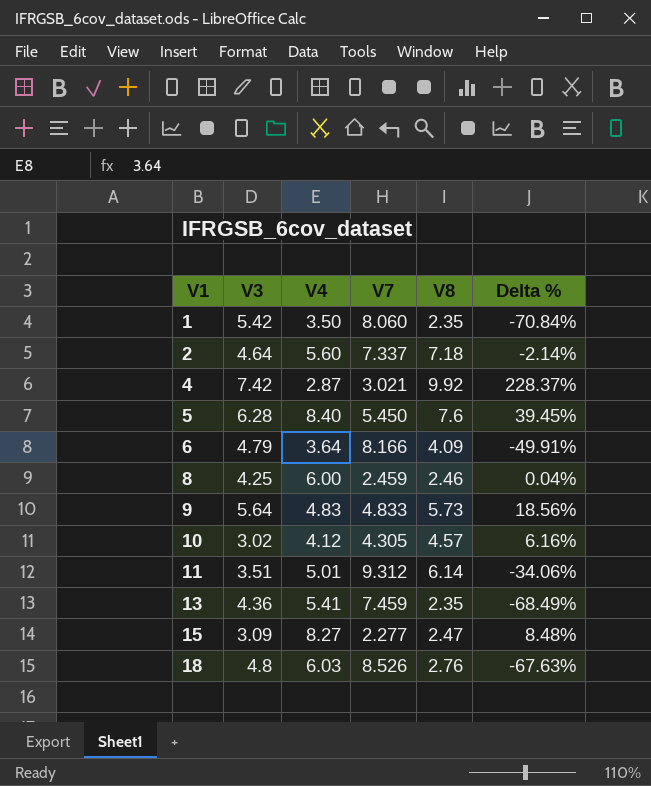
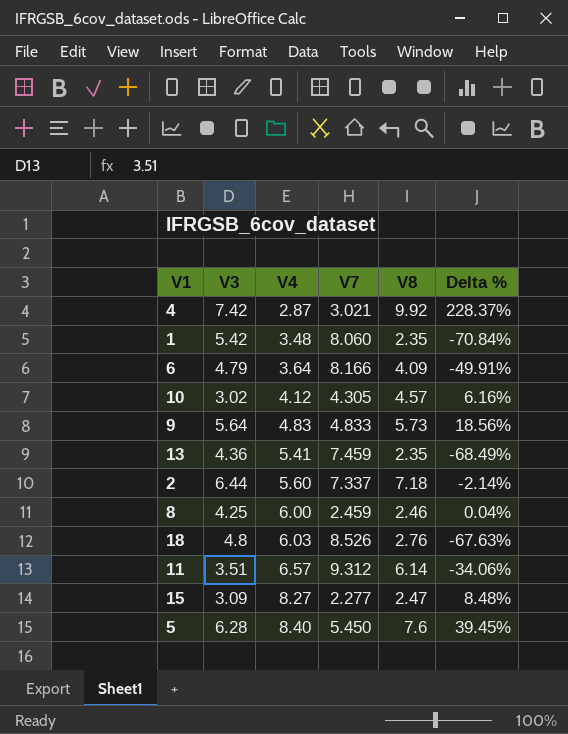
row order: V1 ascending -> V4 ascending
1 | V4: 3.50 -> 3.48
2 | V3: 4.64 -> 6.44
11 | V4: 5.01 -> 6.57

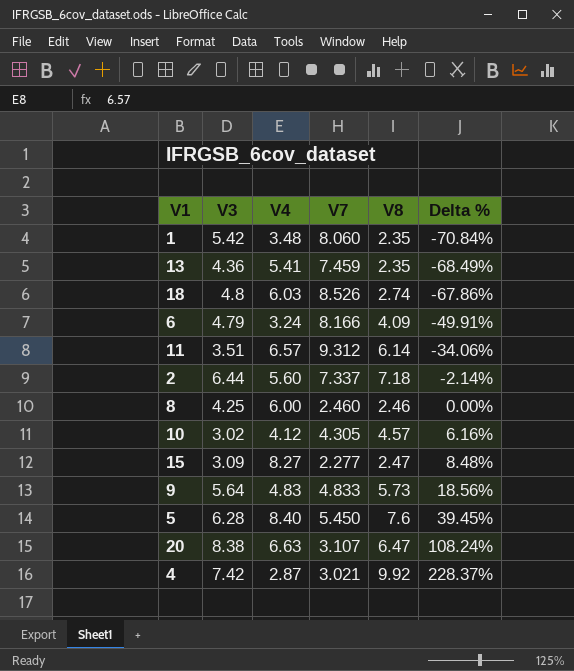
row order: V4 ascending -> Delta % ascending
18 | V8: 2.76 -> 2.74
18 | Delta %: -67.63% -> -67.86%
6 | V4: 3.64 -> 3.24
8 | V7: 2.459 -> 2.460
8 | Delta %: 0.04% -> 0.00%
row 20: none -> 8.38 | 6.63 | 3.107 | 6.47 | 108.24%

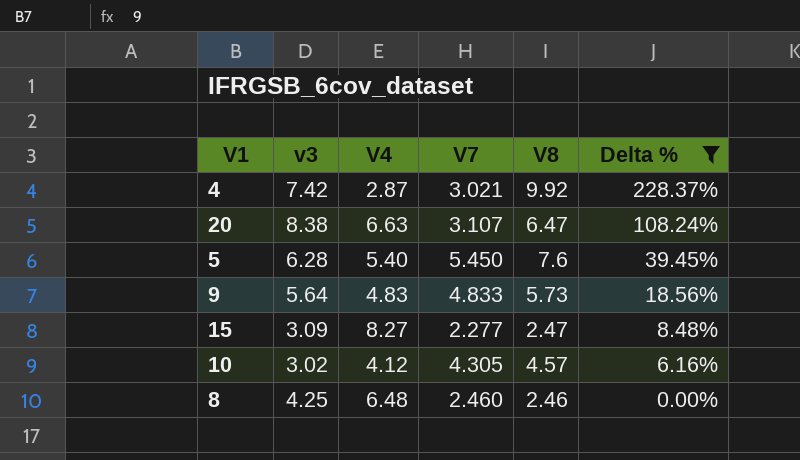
filter: none -> Delta % >= 0.00%
row order: Delta % ascending -> Delta % descending
column name: V3 -> v3
5 | V4: 8.40 -> 5.40
8 | V4: 6.00 -> 6.48

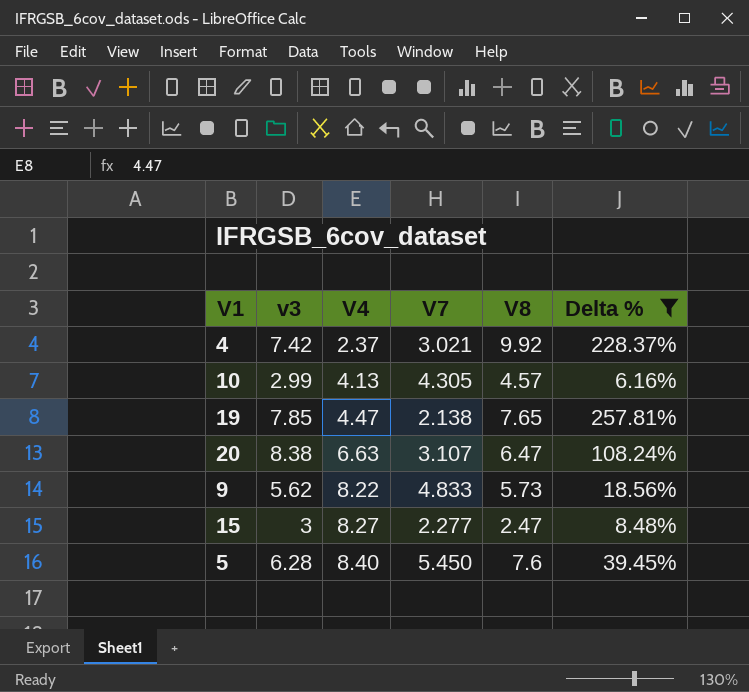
row order: Delta % descending -> V4 ascending
row 8: 4.25 | 6.48 | 2.460 | 2.46 | 0.00% -> none
4 | V4: 2.87 -> 2.37
10 | v3: 3.02 -> 2.99
10 | V4: 4.12 -> 4.13
row 19: none -> 7.85 | 4.47 | 2.138 | 7.65 | 257.81%
9 | v3: 5.64 -> 5.62
9 | V4: 4.83 -> 8.22
15 | v3: 3.09 -> 3
5 | V4: 5.40 -> 8.40

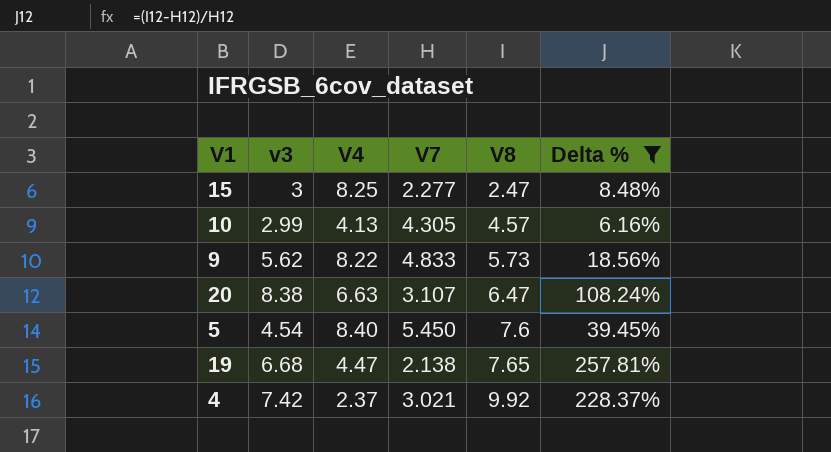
row order: V4 ascending -> V8 ascending
15 | V4: 8.27 -> 8.25
5 | v3: 6.28 -> 4.54
19 | v3: 7.85 -> 6.68

